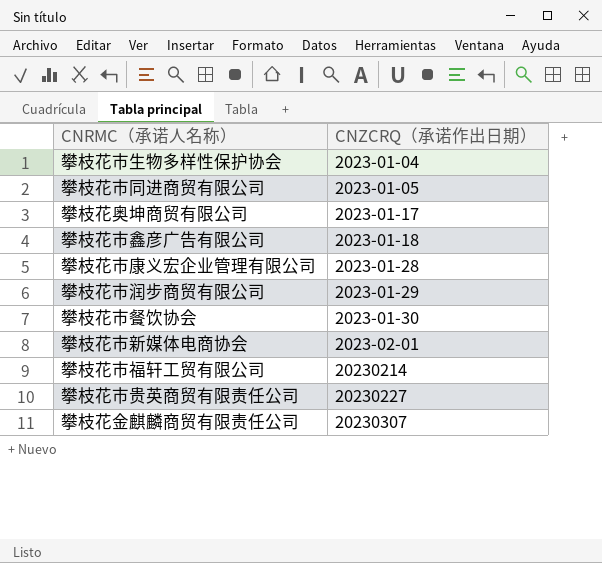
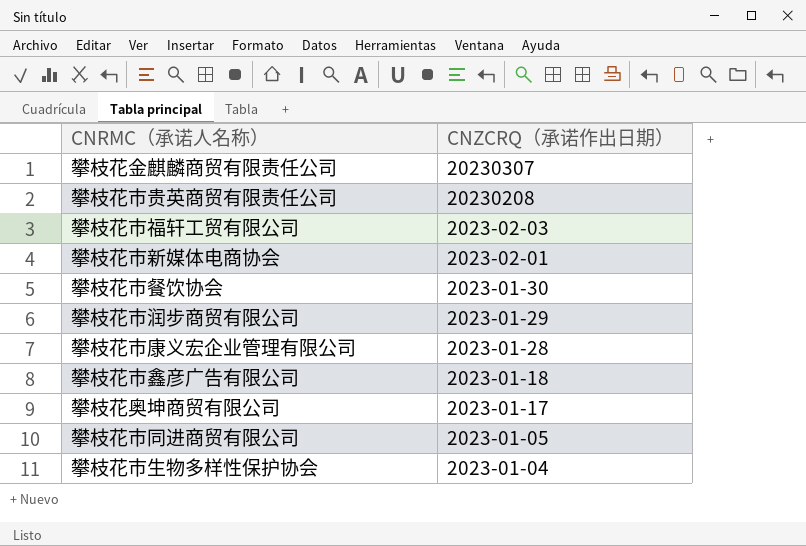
row order: CNZCRQ（承诺作出日期） ascending -> CNZCRQ（承诺作出日期） descending
攀枝花市贵英商贸有限责任公司 | CNZCRQ（承诺作出日期）: 20230227 -> 20230208
攀枝花市福轩工贸有限公司 | CNZCRQ（承诺作出日期）: 20230214 -> 2023-02-03

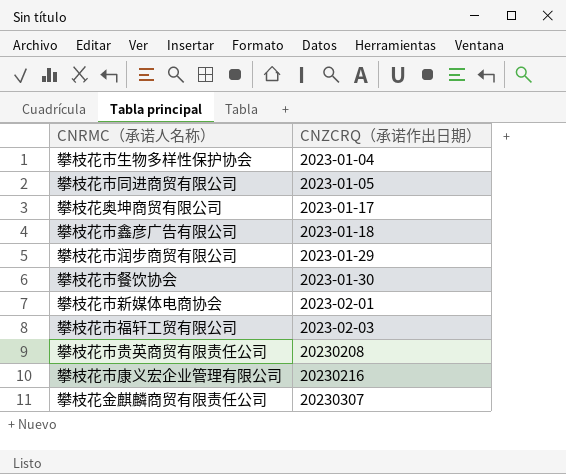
row order: CNZCRQ（承诺作出日期） descending -> CNZCRQ（承诺作出日期） ascending
攀枝花市康义宏企业管理有限公司 | CNZCRQ（承诺作出日期）: 2023-01-28 -> 20230216

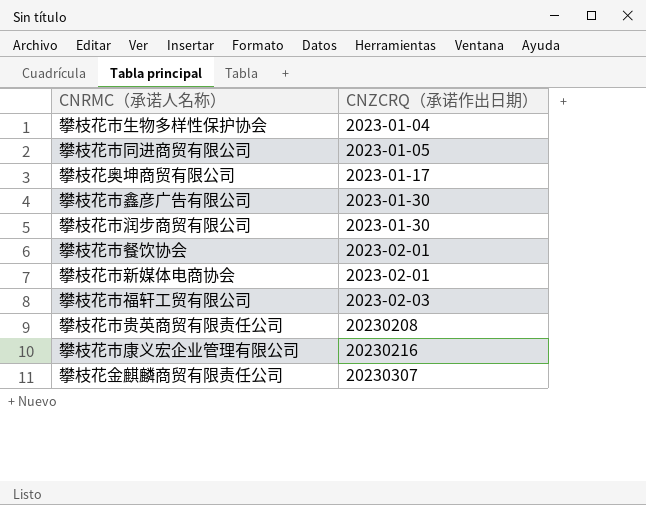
攀枝花市鑫彦广告有限公司 | CNZCRQ（承诺作出日期）: 2023-01-18 -> 2023-01-30
攀枝花市润步商贸有限公司 | CNZCRQ（承诺作出日期）: 2023-01-29 -> 2023-01-30
攀枝花市餐饮协会 | CNZCRQ（承诺作出日期）: 2023-01-30 -> 2023-02-01

